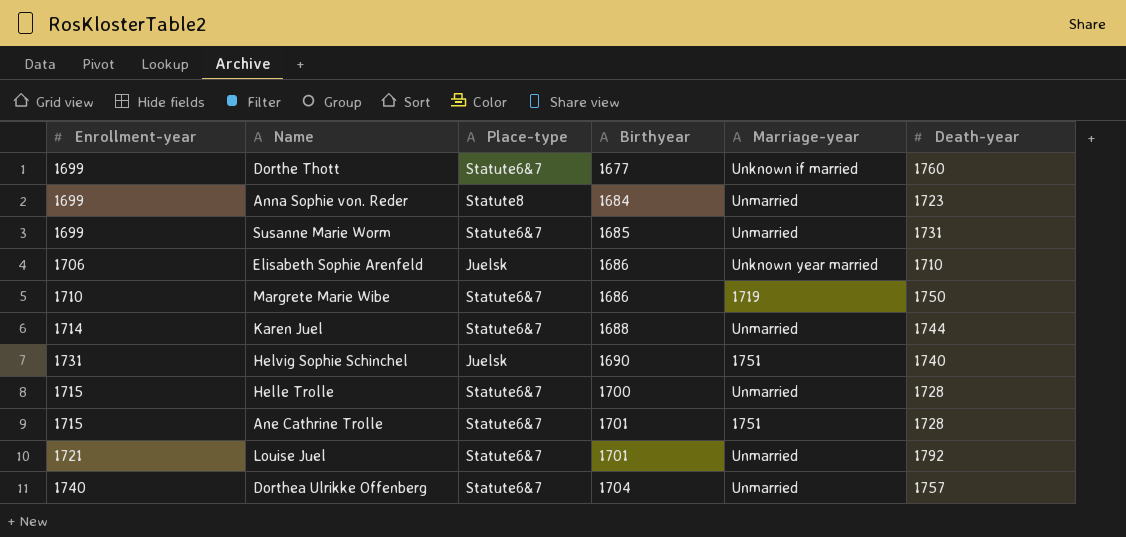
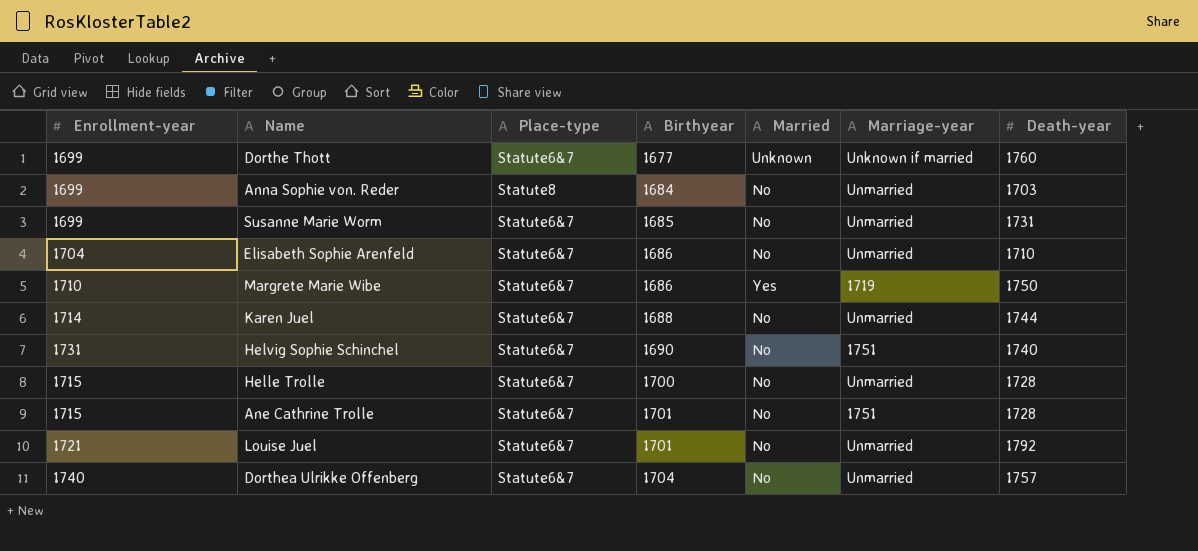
column Married | position: none -> 5
Anna Sophie von. Reder | Death-year: 1723 -> 1703
Elisabeth Sophie Arenfeld | Enrollment-year: 1706 -> 1704
Elisabeth Sophie Arenfeld | Place-type: Juelsk -> Statute6&7
Elisabeth Sophie Arenfeld | Marriage-year: Unknown year married -> Unmarried
Helvig Sophie Schinchel | Place-type: Juelsk -> Statute6&7

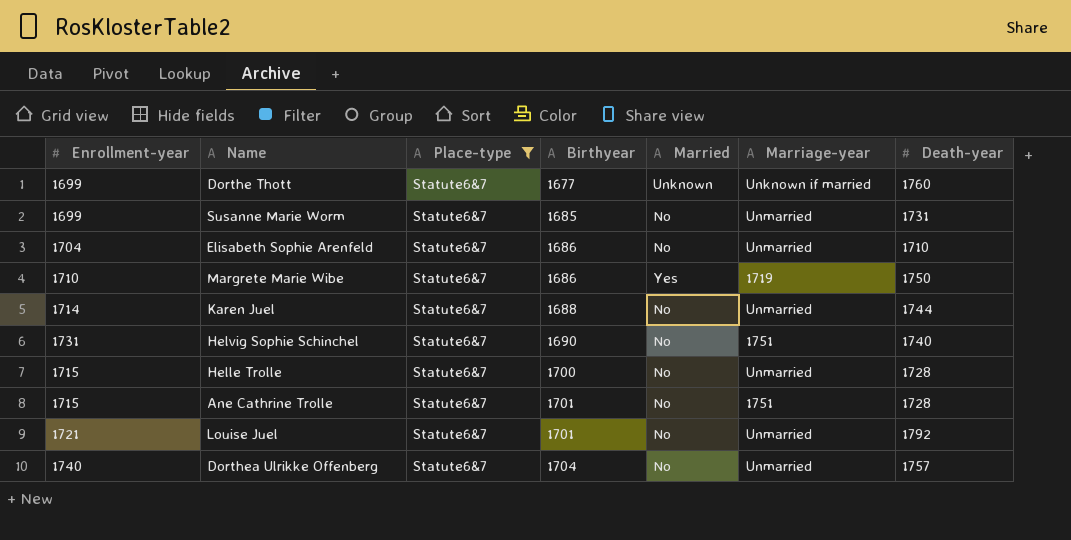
filter: none -> Place-type = Statute6&7

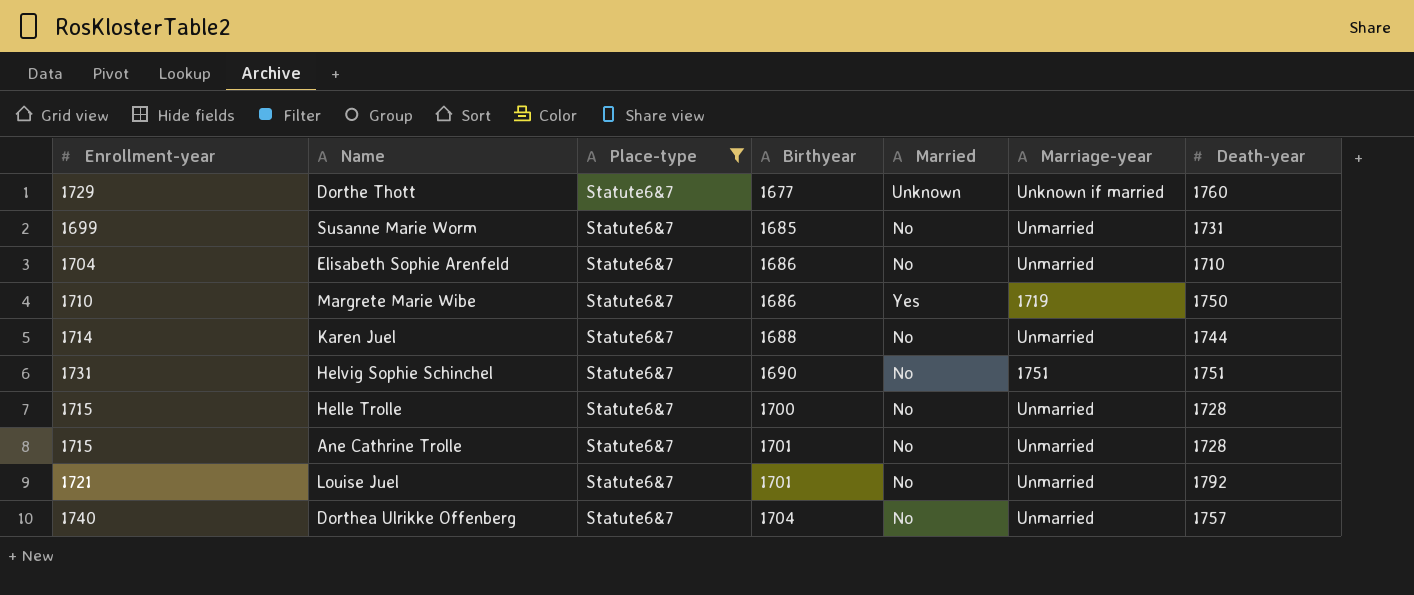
Dorthe Thott | Enrollment-year: 1699 -> 1729
Helvig Sophie Schinchel | Death-year: 1740 -> 1751
Ane Cathrine Trolle | Marriage-year: 1751 -> Unmarried

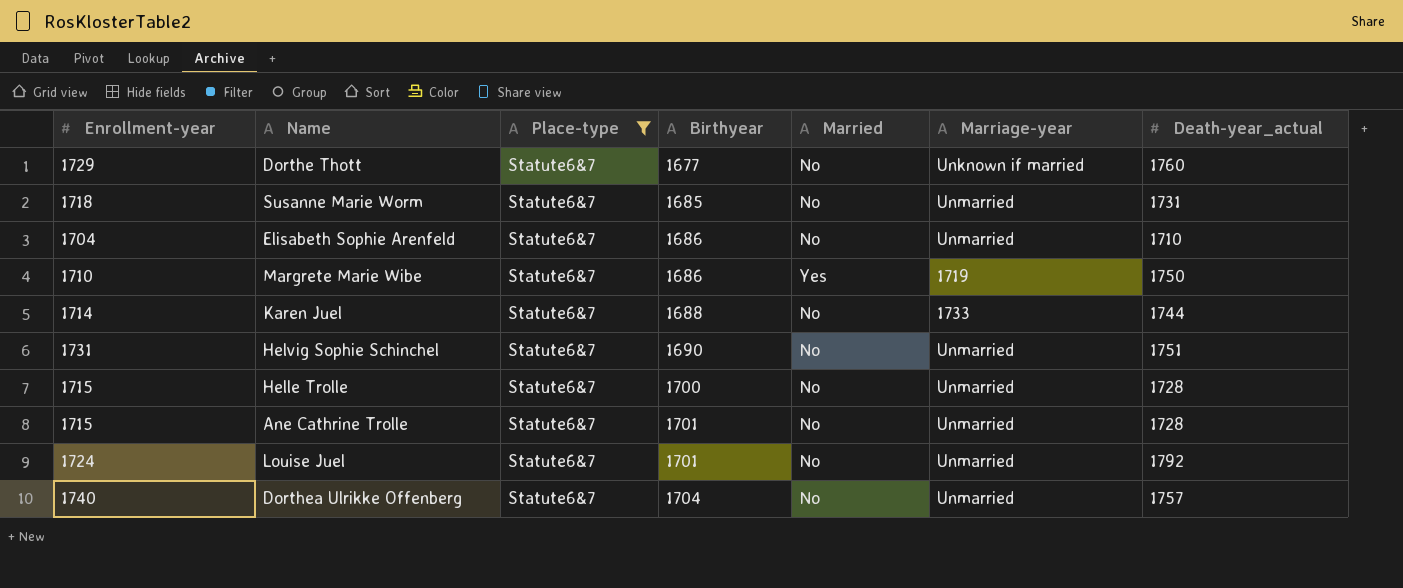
column name: Death-year -> Death-year_actual
Dorthe Thott | Married: Unknown -> No
Susanne Marie Worm | Enrollment-year: 1699 -> 1718
Karen Juel | Marriage-year: Unmarried -> 1733
Helvig Sophie Schinchel | Marriage-year: 1751 -> Unmarried
Louise Juel | Enrollment-year: 1721 -> 1724

